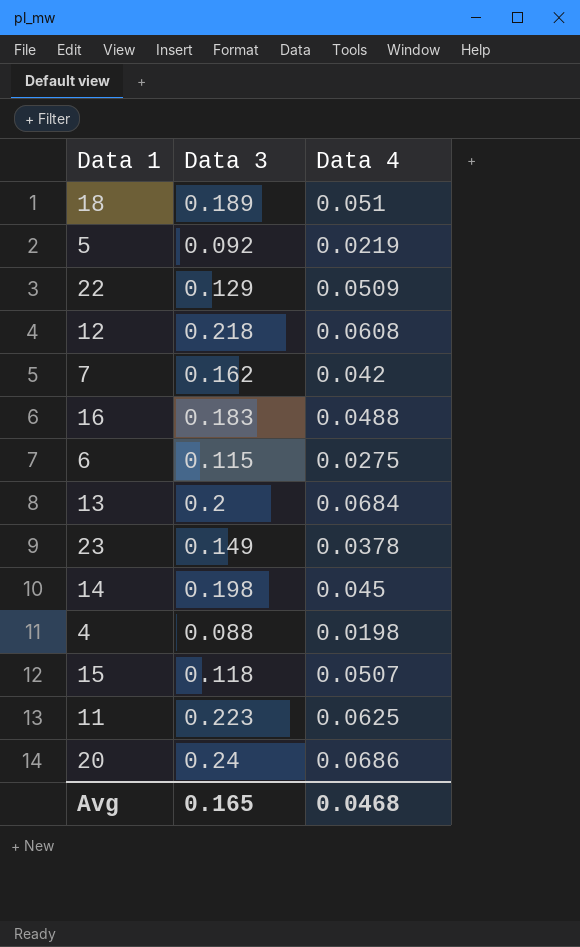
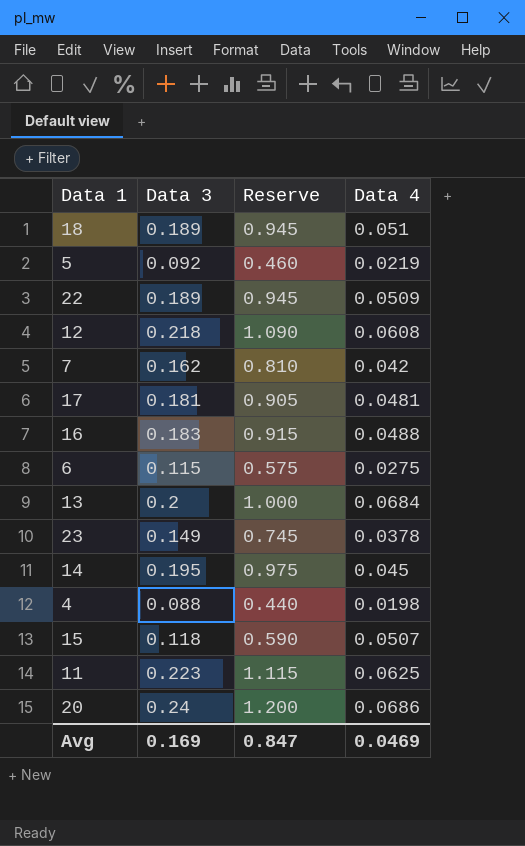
column Reserve | formula: none -> [Data 3] * 5
22 | Data 3: 0.129 -> 0.189
row 17: none -> 0.181 | 0.905 | 0.0481
14 | Data 3: 0.198 -> 0.195
Avg | Data 3: 0.165 -> 0.169
Avg | Data 4: 0.0468 -> 0.0469

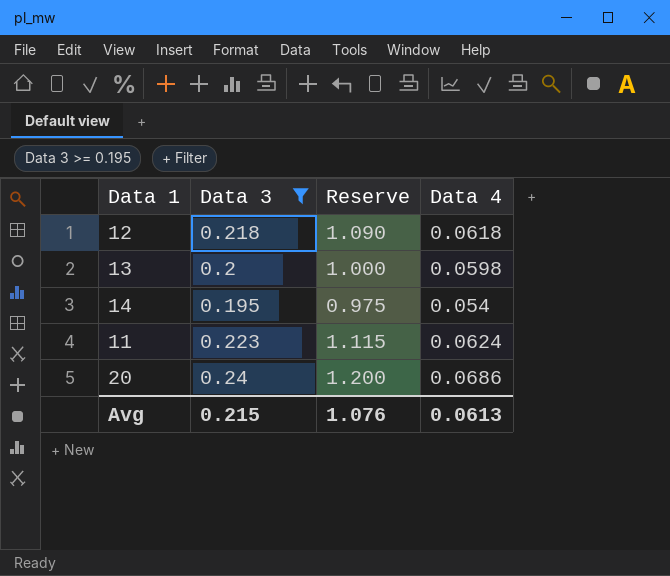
filter: none -> Data 3 >= 0.195
12 | Data 4: 0.0608 -> 0.0618
13 | Data 4: 0.0684 -> 0.0598
14 | Data 4: 0.045 -> 0.054
11 | Data 4: 0.0625 -> 0.0624
Avg | Data 3: 0.169 -> 0.215
Avg | Reserve: 0.847 -> 1.076
Avg | Data 4: 0.0469 -> 0.0613

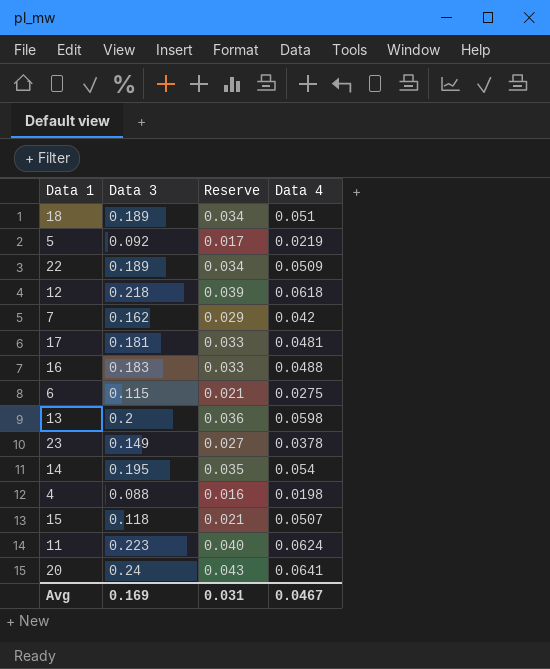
filter: Data 3 >= 0.195 -> none
column Reserve | formula: [Data 3] * 5 -> [Data 3] * 0.18
20 | Data 4: 0.0686 -> 0.0641
Avg | Data 3: 0.215 -> 0.169
Avg | Reserve: 1.076 -> 0.031
Avg | Data 4: 0.0613 -> 0.0467

